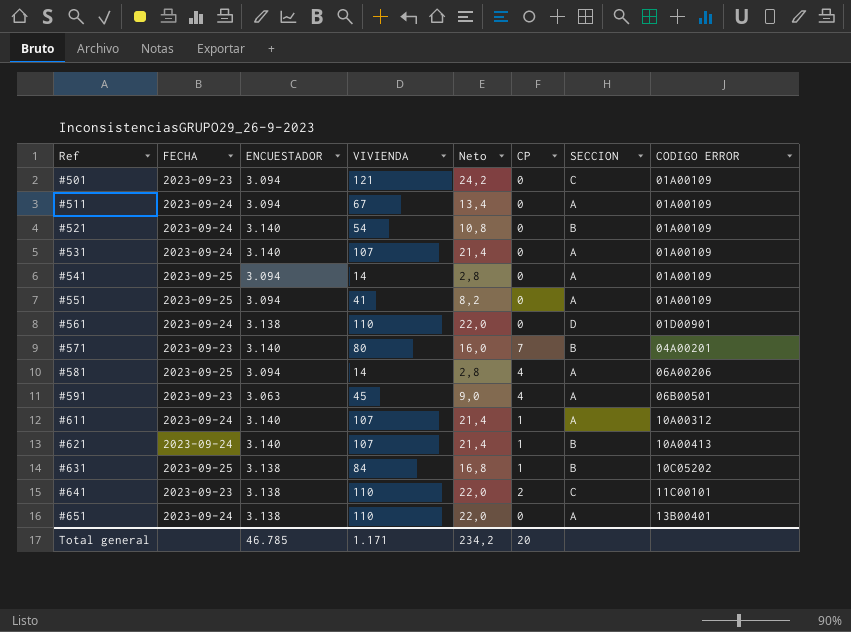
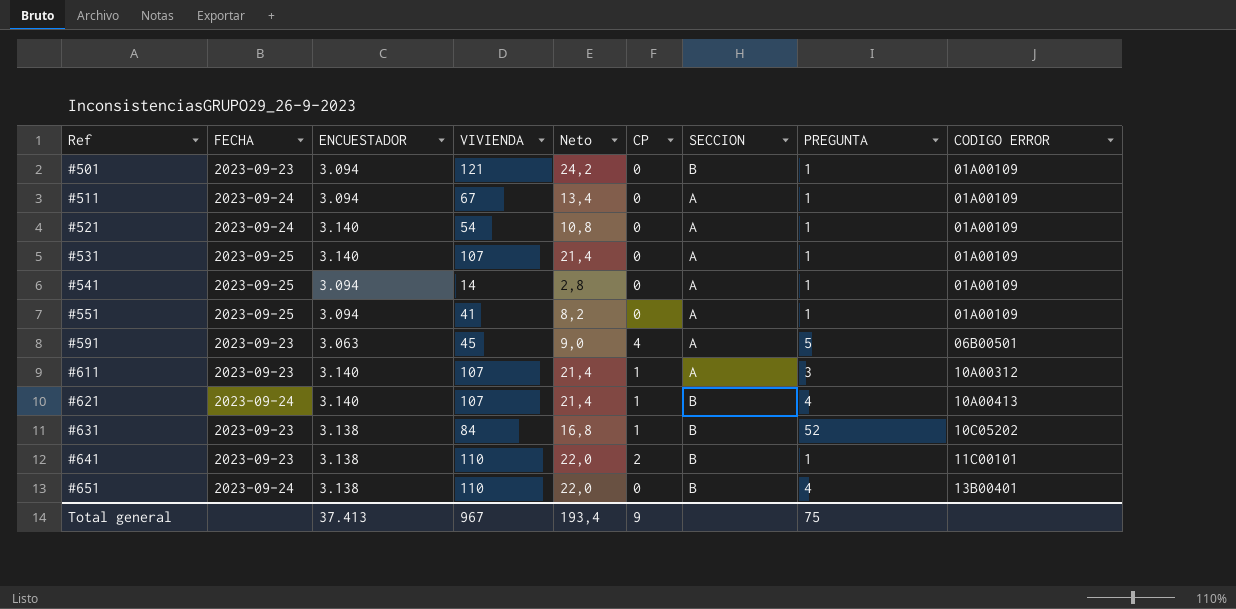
column PREGUNTA | position: none -> 8
row #561: 2023-09-24 | 3.138 | 110 | 22,0 | 0 | D | 01D00901 -> none
row #571: 2023-09-23 | 3.140 | 80 | 16,0 | 7 | B | 04A00201 -> none
row #581: 2023-09-25 | 3.094 | 14 | 2,8 | 4 | A | 06A00206 -> none
#501 | SECCION: C -> B
#521 | SECCION: B -> A
#531 | FECHA: 2023-09-24 -> 2023-09-25
#611 | FECHA: 2023-09-24 -> 2023-09-23
#631 | FECHA: 2023-09-25 -> 2023-09-23
#641 | SECCION: C -> B
#651 | SECCION: A -> B
Total general | ENCUESTADOR: 46.785 -> 37.413
Total general | VIVIENDA: 1.171 -> 967
Total general | Neto: 234,2 -> 193,4
Total general | CP: 20 -> 9

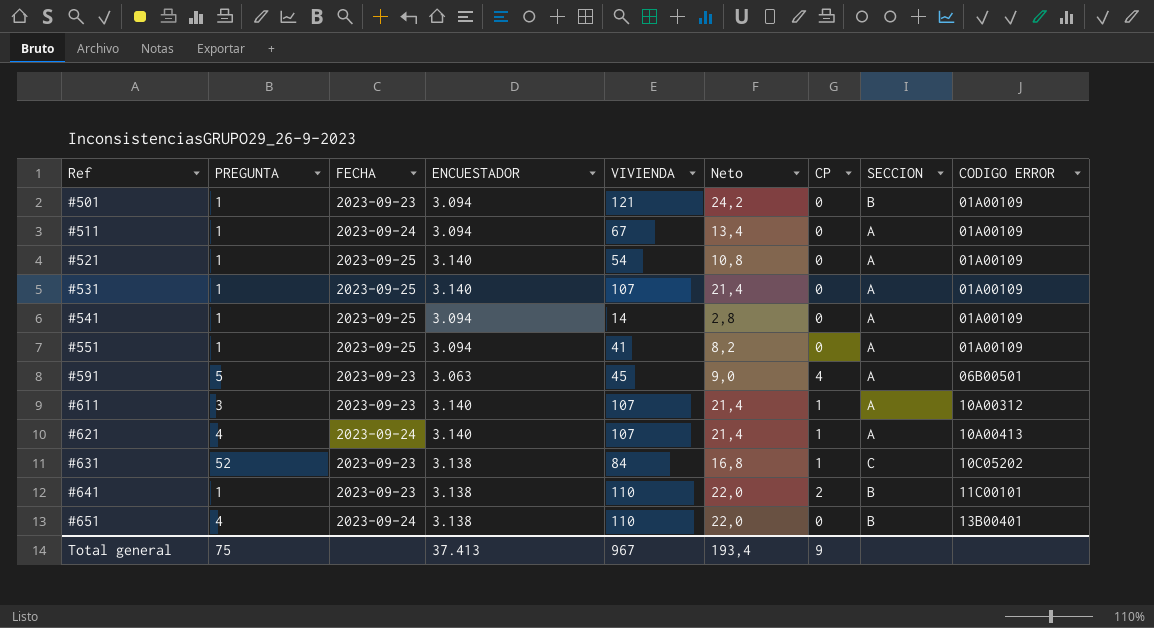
column PREGUNTA | position: 8 -> 2
#521 | FECHA: 2023-09-24 -> 2023-09-25
#621 | SECCION: B -> A
#631 | SECCION: B -> C

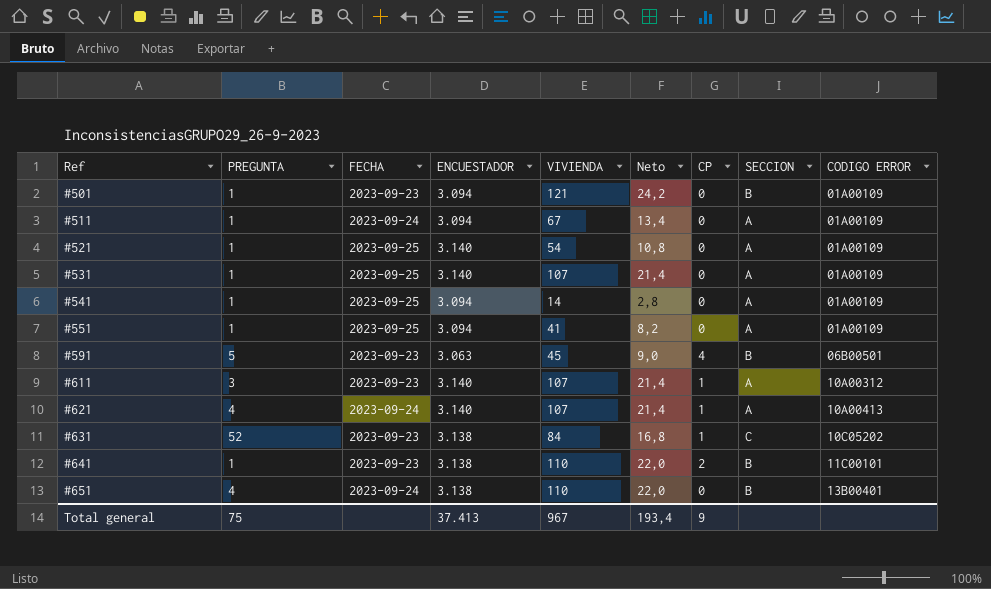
#591 | SECCION: A -> B

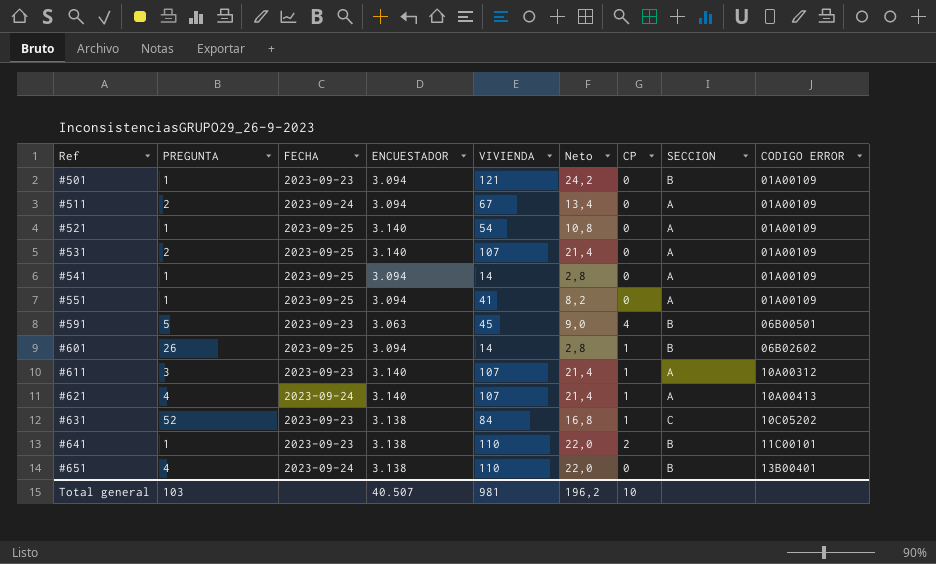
#511 | PREGUNTA: 1 -> 2
#531 | PREGUNTA: 1 -> 2
row #601: none -> 26 | 2023-09-25 | 3.094 | 14 | 2,8 | 1 | B | 06B02602
Total general | PREGUNTA: 75 -> 103
Total general | ENCUESTADOR: 37.413 -> 40.507
Total general | VIVIENDA: 967 -> 981
Total general | Neto: 193,4 -> 196,2
Total general | CP: 9 -> 10

